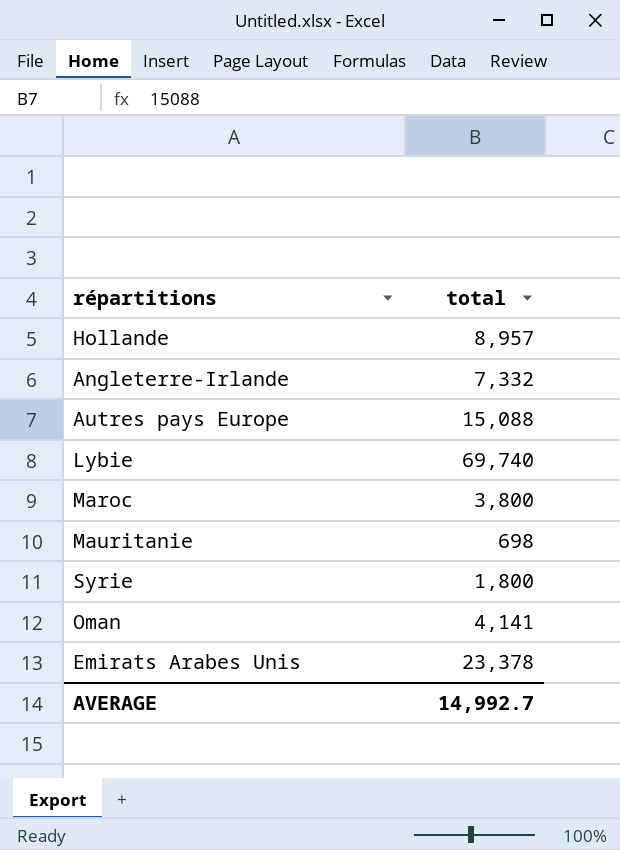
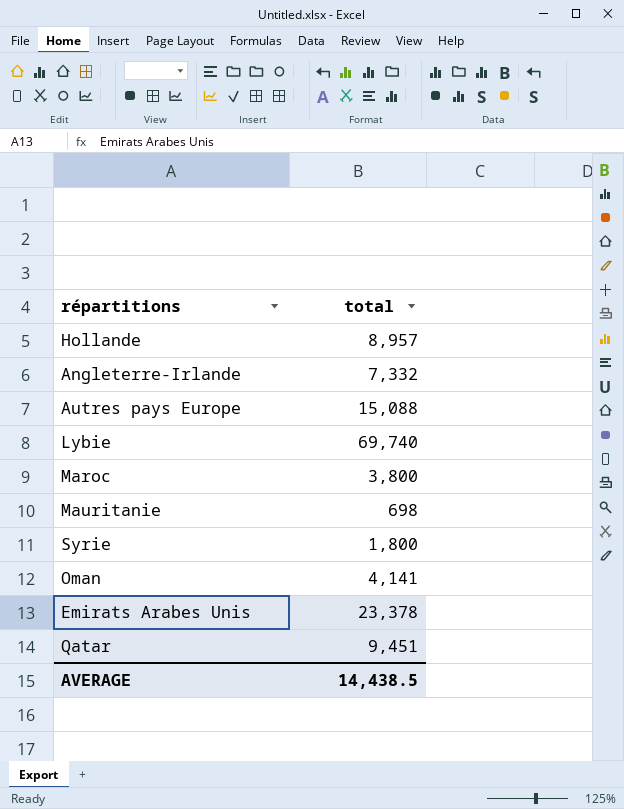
row Qatar: none -> 9,451
AVERAGE | total: 14,992.7 -> 14,438.5

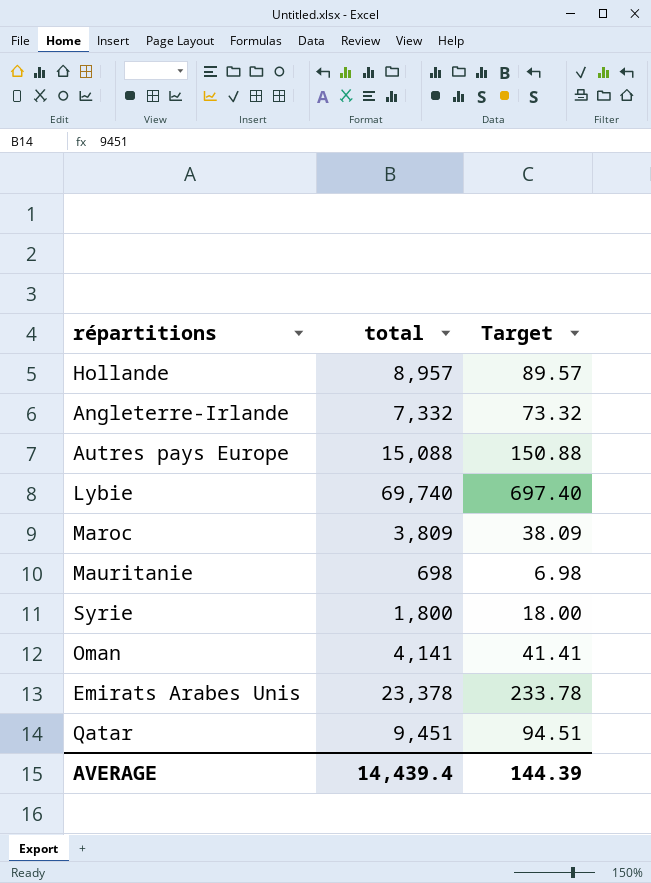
column Target | formula: none -> [total] * 0.01
Maroc | total: 3,800 -> 3,809
AVERAGE | total: 14,438.5 -> 14,439.4

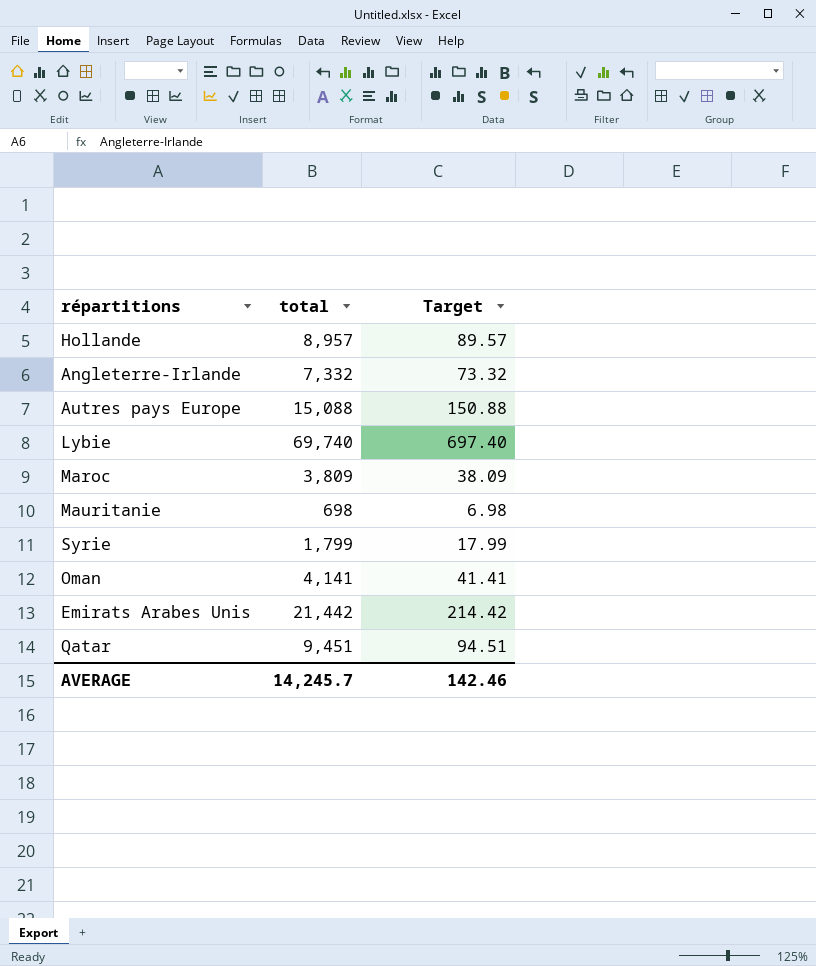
Syrie | total: 1,800 -> 1,799
Syrie | Target: 18.00 -> 17.99
Emirats Arabes Unis | total: 23,378 -> 21,442
Emirats Arabes Unis | Target: 233.78 -> 214.42
AVERAGE | total: 14,439.4 -> 14,245.7
AVERAGE | Target: 144.39 -> 142.46

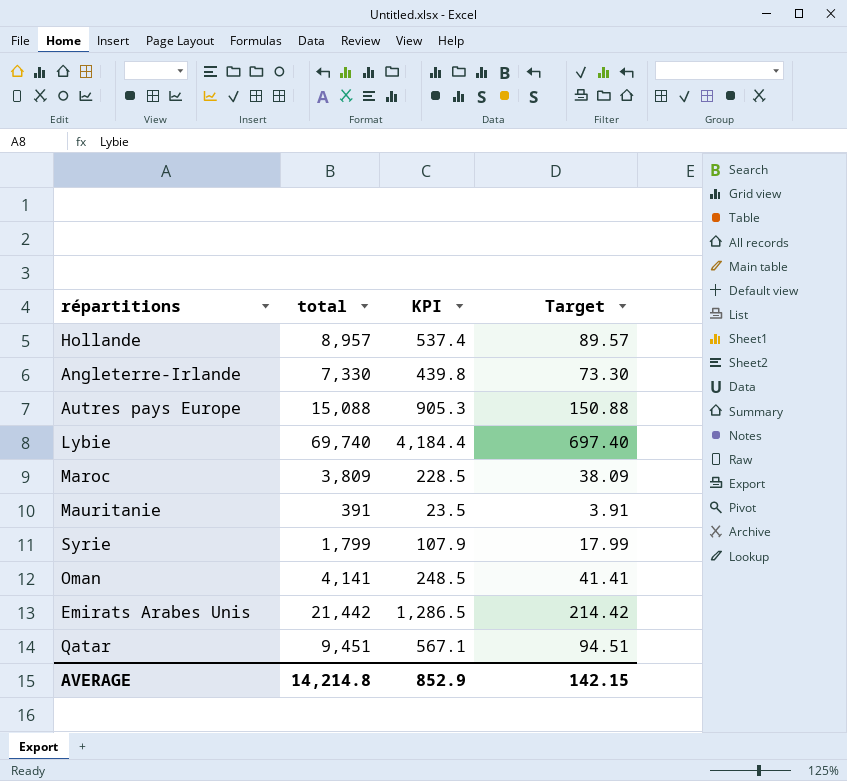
column KPI | formula: none -> [total] * 0.06
Angleterre-Irlande | total: 7,332 -> 7,330
Angleterre-Irlande | Target: 73.32 -> 73.30
Mauritanie | total: 698 -> 391
Mauritanie | Target: 6.98 -> 3.91
AVERAGE | total: 14,245.7 -> 14,214.8
AVERAGE | Target: 142.46 -> 142.15

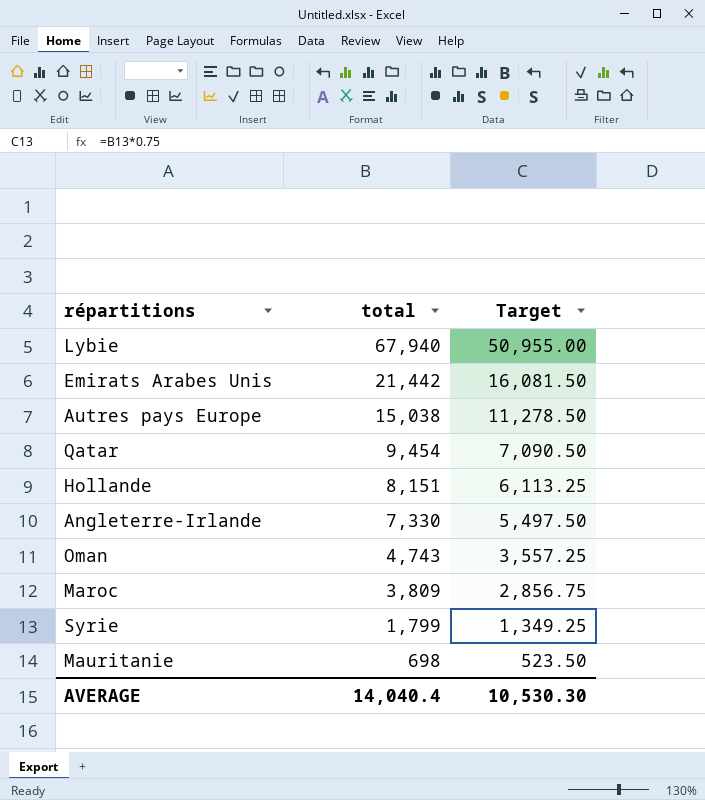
row order: none -> total descending
column KPI | formula: [total] * 0.06 -> none
column Target | formula: [total] * 0.01 -> [total] * 0.75
Lybie | total: 69,740 -> 67,940
Autres pays Europe | total: 15,088 -> 15,038
Qatar | total: 9,451 -> 9,454
Hollande | total: 8,957 -> 8,151
Oman | total: 4,141 -> 4,743
Mauritanie | total: 391 -> 698
AVERAGE | total: 14,214.8 -> 14,040.4
AVERAGE | Target: 142.15 -> 10,530.30

